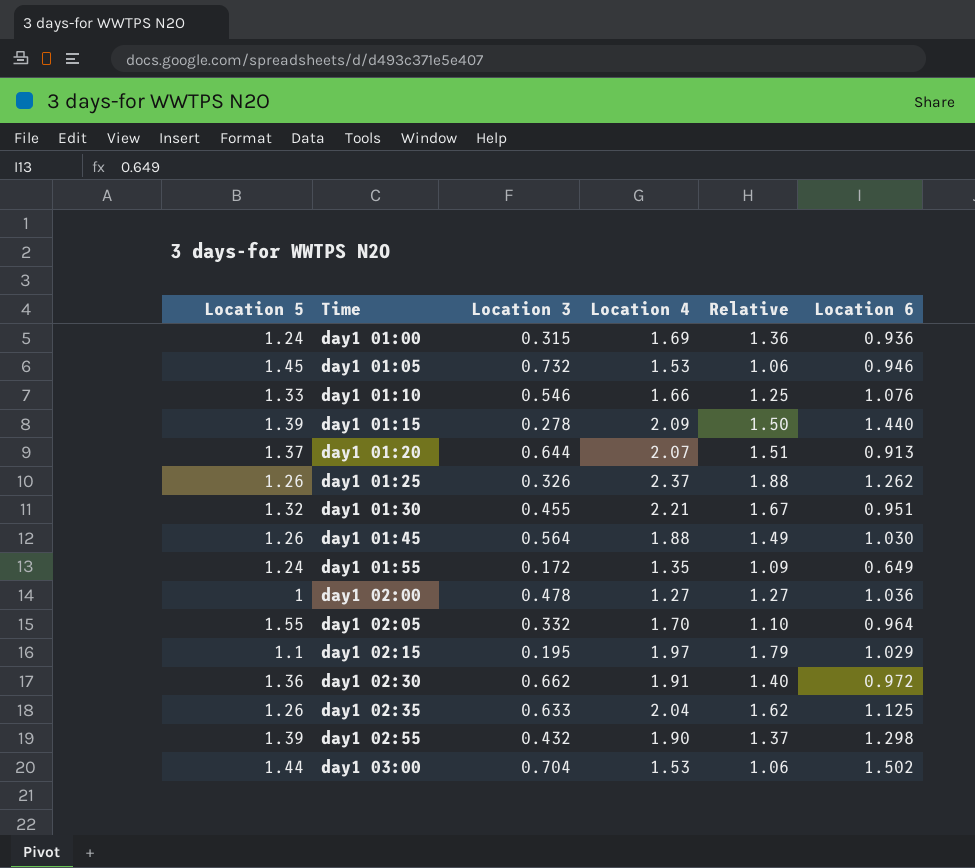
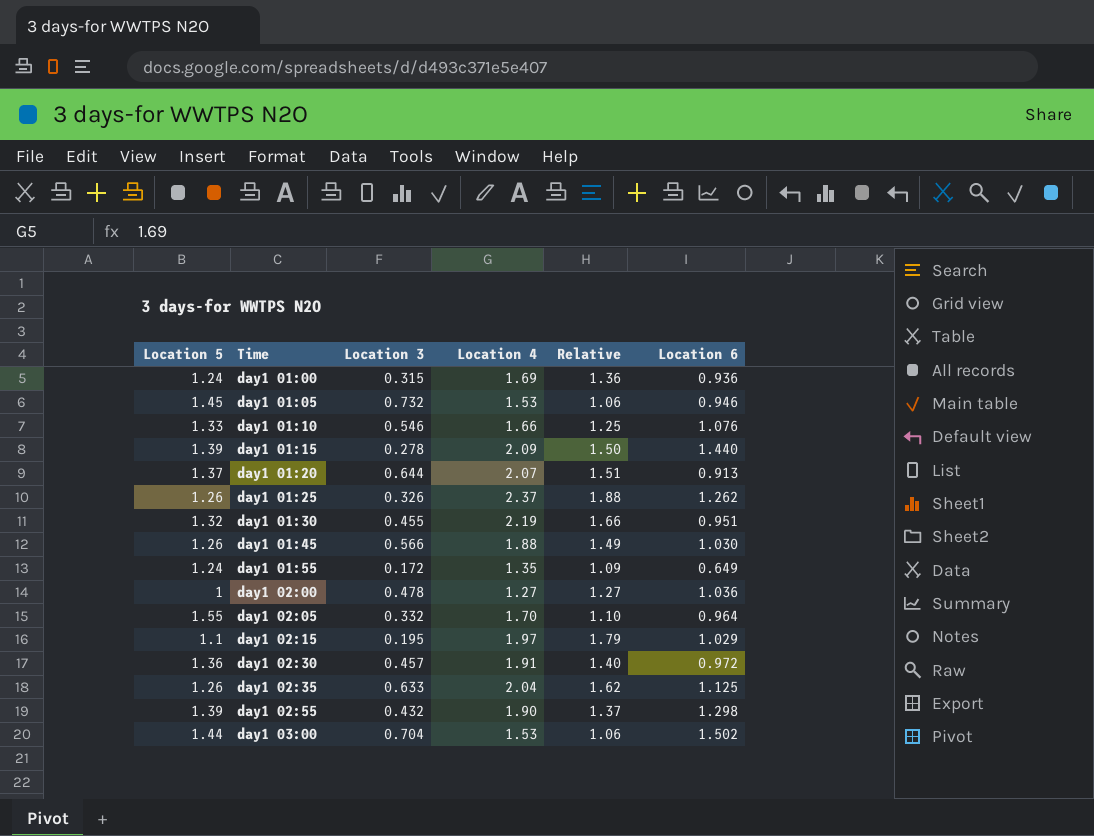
day1 01:30 | Location 4: 2.21 -> 2.19
day1 01:30 | Relative: 1.67 -> 1.66
day1 01:45 | Location 3: 0.564 -> 0.566
day1 02:30 | Location 3: 0.662 -> 0.457

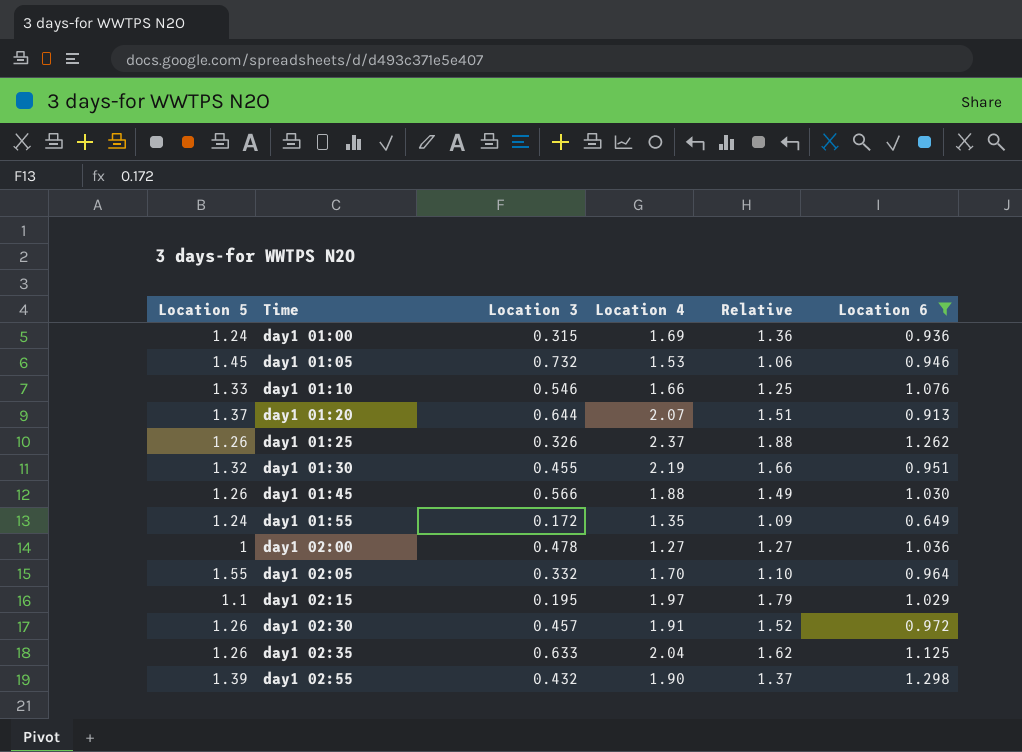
filter: none -> Location 6 <= 1.298
day1 02:30 | Location 5: 1.36 -> 1.26
day1 02:30 | Relative: 1.40 -> 1.52

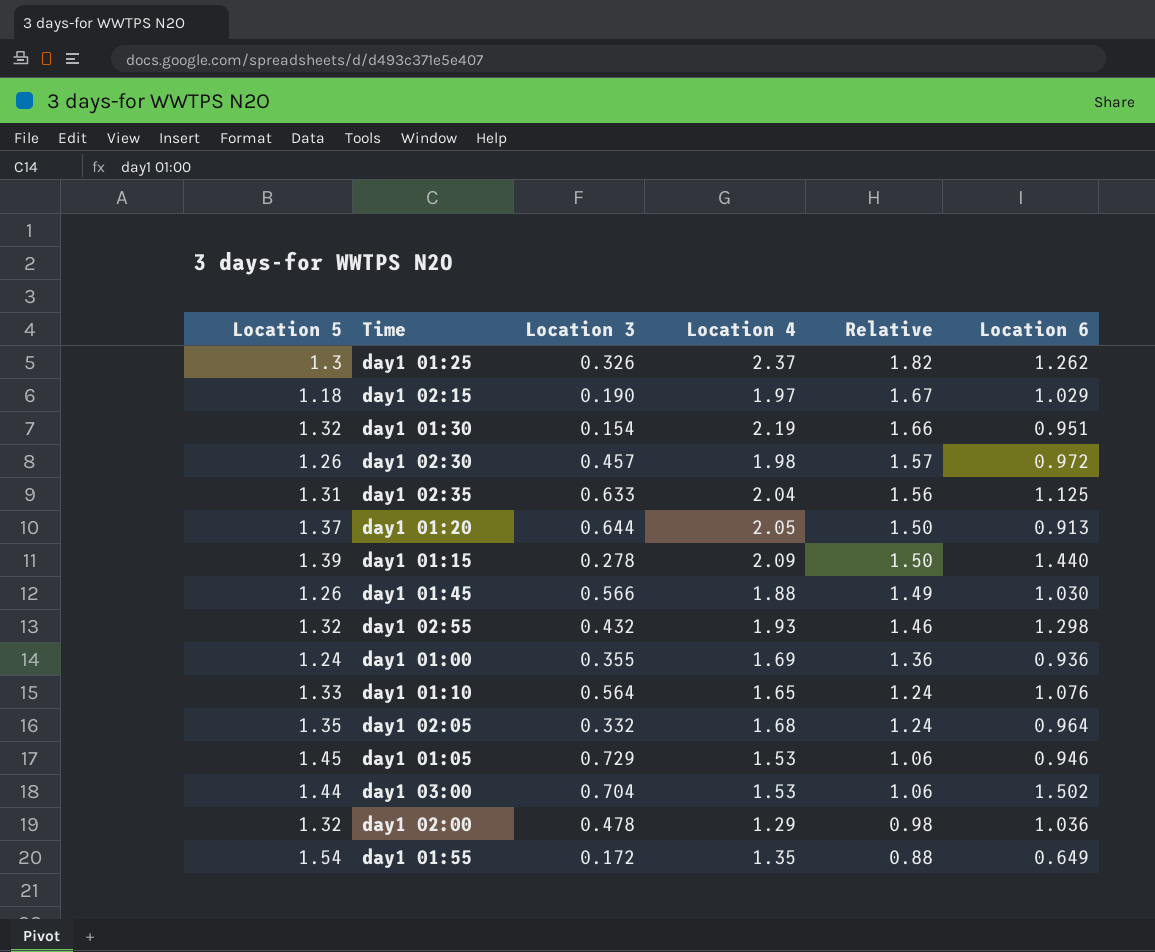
filter: Location 6 <= 1.298 -> none
row order: Time ascending -> Relative descending
day1 01:25 | Location 5: 1.26 -> 1.3
day1 01:25 | Relative: 1.88 -> 1.82
day1 02:15 | Location 5: 1.1 -> 1.18
day1 02:15 | Location 3: 0.195 -> 0.190
day1 02:15 | Relative: 1.79 -> 1.67
day1 01:30 | Location 3: 0.455 -> 0.154
day1 02:30 | Location 4: 1.91 -> 1.98
day1 02:30 | Relative: 1.52 -> 1.57
day1 02:35 | Location 5: 1.26 -> 1.31
day1 02:35 | Relative: 1.62 -> 1.56
day1 01:20 | Location 4: 2.07 -> 2.05
day1 01:20 | Relative: 1.51 -> 1.50
day1 02:55 | Location 5: 1.39 -> 1.32
day1 02:55 | Location 4: 1.90 -> 1.93
day1 02:55 | Relative: 1.37 -> 1.46
day1 01:00 | Location 3: 0.315 -> 0.355
day1 01:10 | Location 3: 0.546 -> 0.564
day1 01:10 | Location 4: 1.66 -> 1.65
day1 01:10 | Relative: 1.25 -> 1.24
day1 02:05 | Location 5: 1.55 -> 1.35
day1 02:05 | Location 4: 1.70 -> 1.68
day1 02:05 | Relative: 1.10 -> 1.24
day1 01:05 | Location 3: 0.732 -> 0.729
day1 02:00 | Location 5: 1 -> 1.32
day1 02:00 | Location 4: 1.27 -> 1.29
day1 02:00 | Relative: 1.27 -> 0.98
day1 01:55 | Location 5: 1.24 -> 1.54
day1 01:55 | Relative: 1.09 -> 0.88

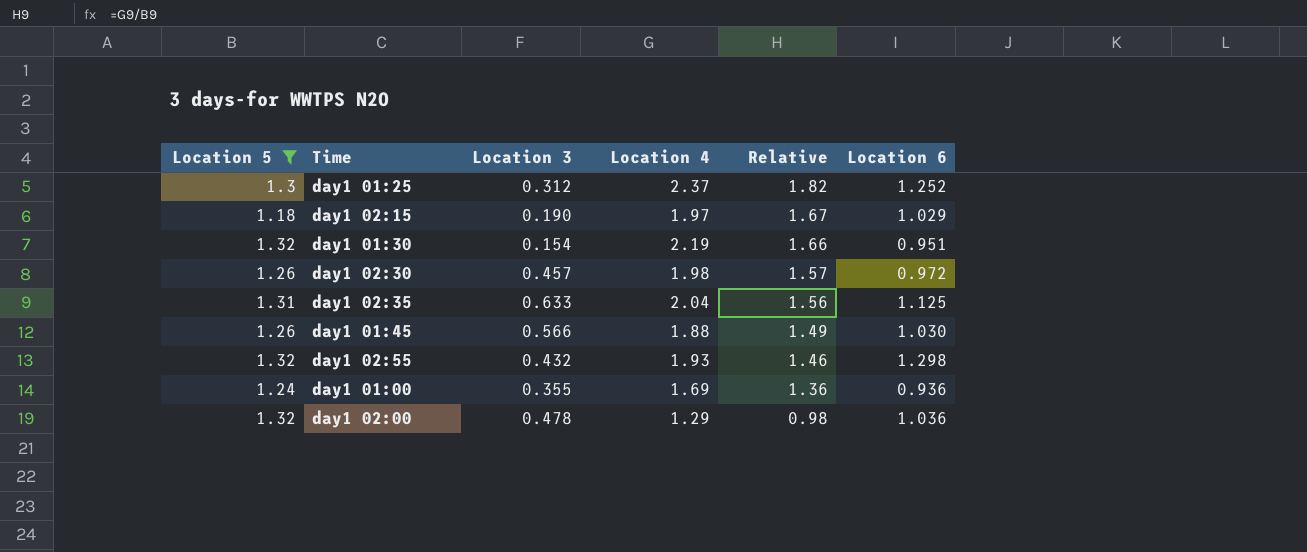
filter: none -> Location 5 <= 1.32
day1 01:25 | Location 3: 0.326 -> 0.312
day1 01:25 | Location 6: 1.262 -> 1.252

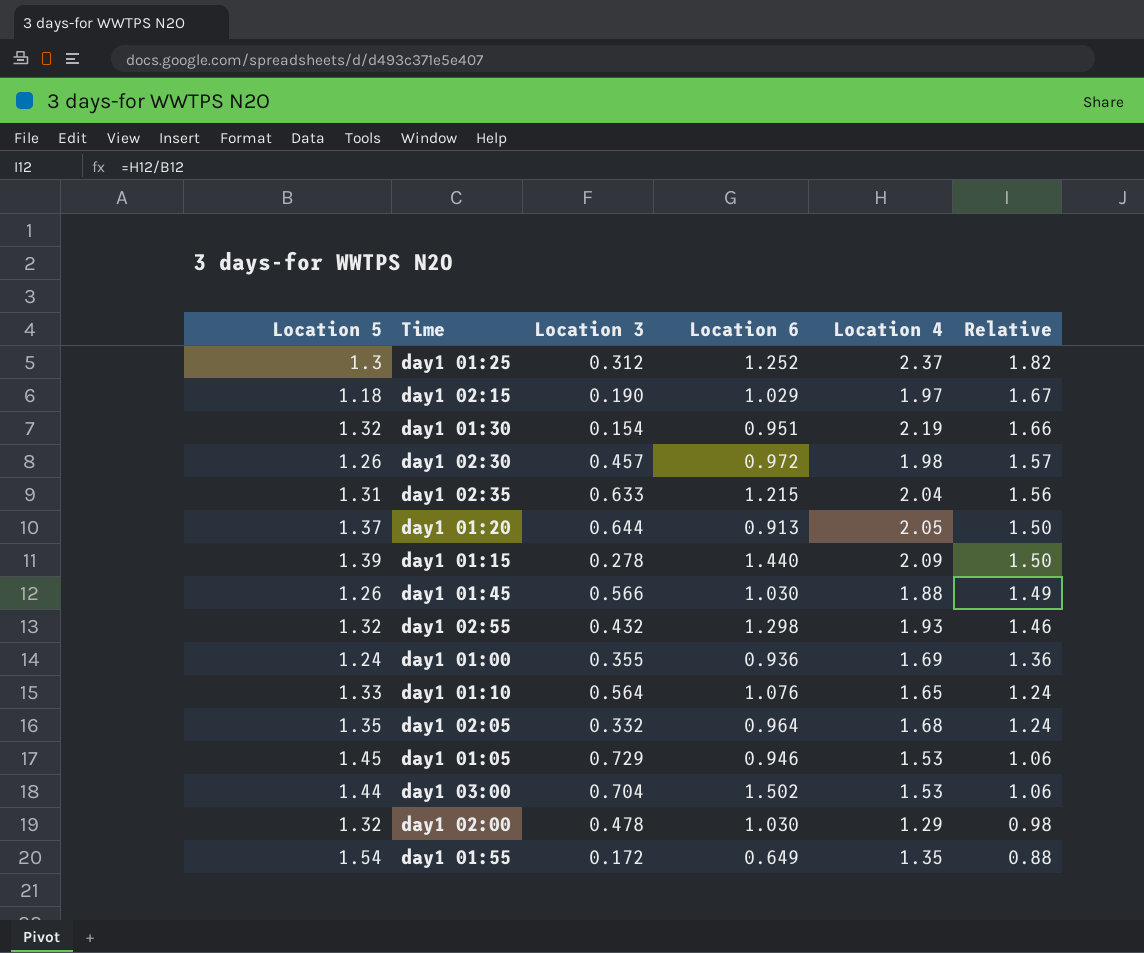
filter: Location 5 <= 1.32 -> none
column Location 6 | position: 6 -> 4
day1 02:35 | Location 6: 1.125 -> 1.215
day1 02:00 | Location 6: 1.036 -> 1.030

